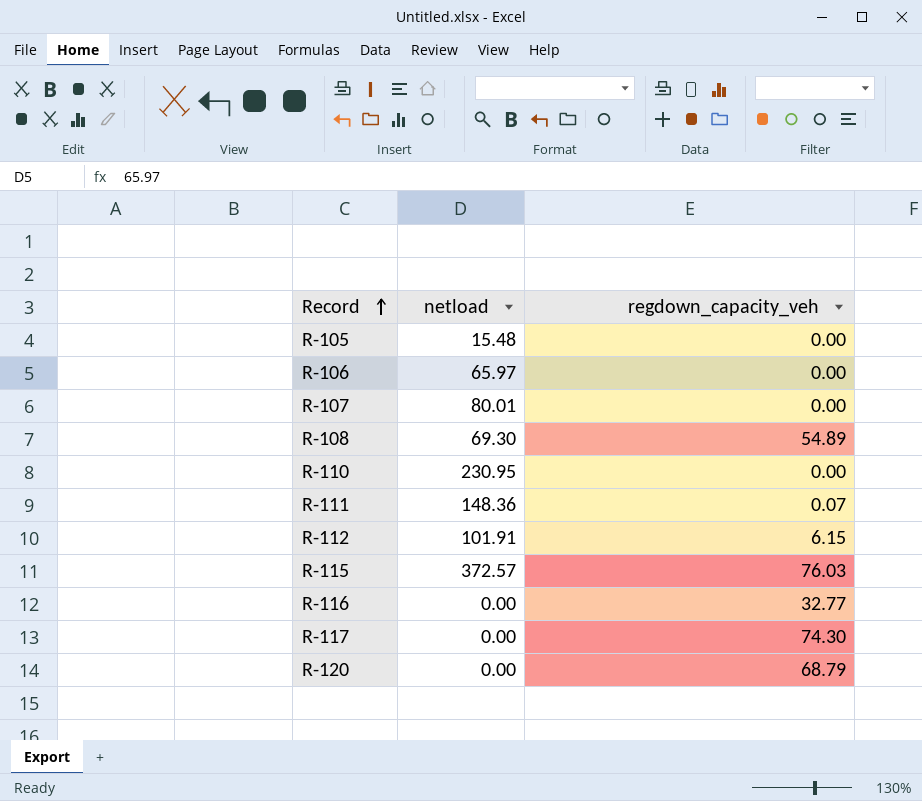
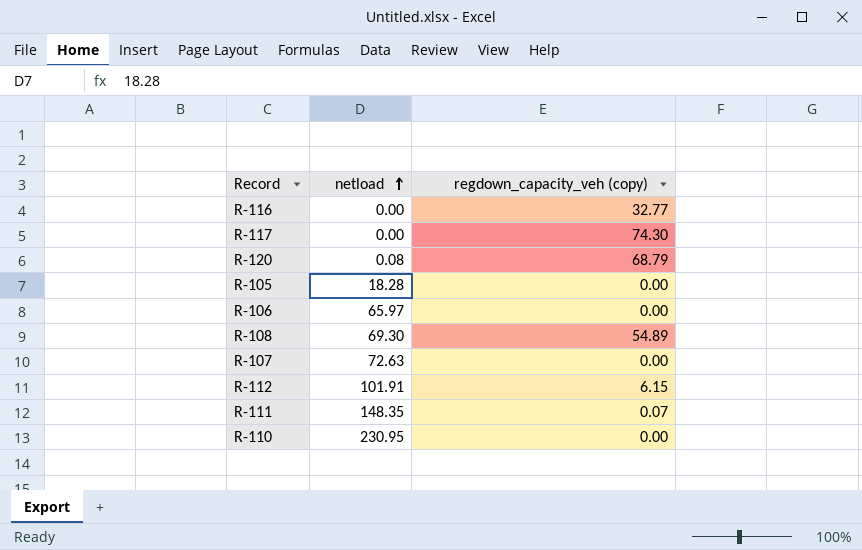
row order: Record ascending -> netload ascending
column name: regdown_capacity_veh -> regdown_capacity_veh (copy)
row R-115: 372.57 | 76.03 -> none
R-120 | netload: 0.00 -> 0.08
R-105 | netload: 15.48 -> 18.28
R-107 | netload: 80.01 -> 72.63
R-111 | netload: 148.36 -> 148.35

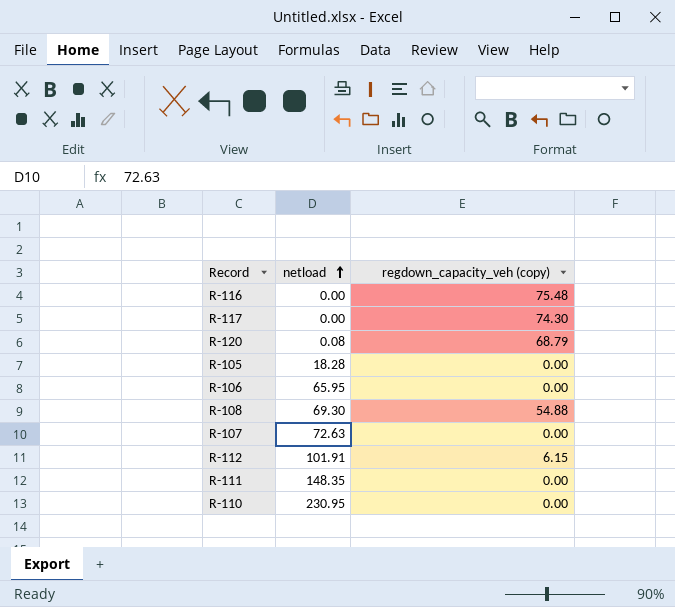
R-116 | regdown_capacity_veh (copy): 32.77 -> 75.48
R-106 | netload: 65.97 -> 65.95
R-108 | regdown_capacity_veh (copy): 54.89 -> 54.88
R-111 | regdown_capacity_veh (copy): 0.07 -> 0.00

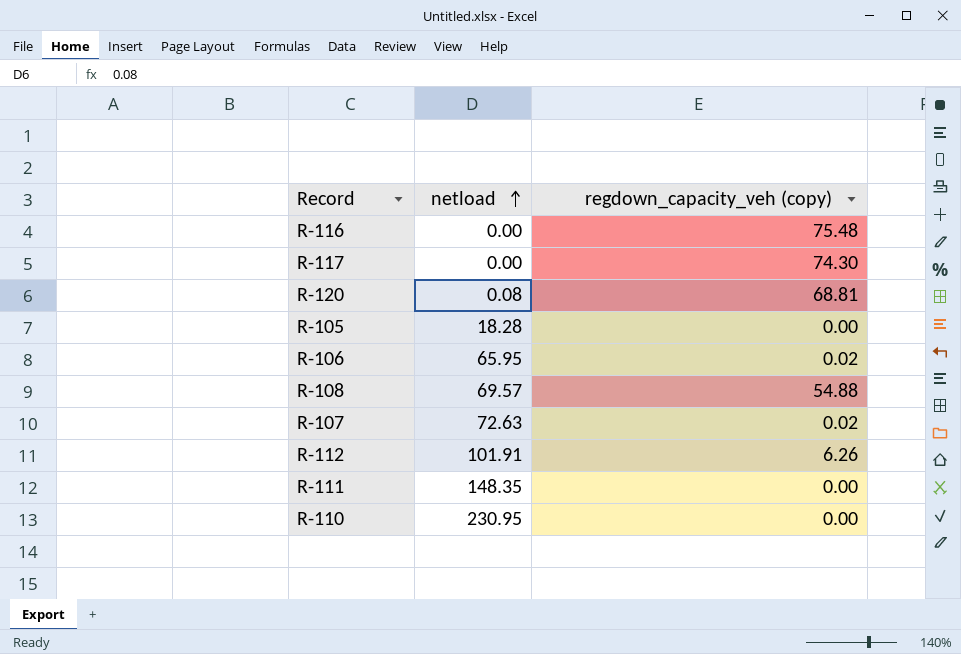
R-120 | regdown_capacity_veh (copy): 68.79 -> 68.81
R-106 | regdown_capacity_veh (copy): 0.00 -> 0.02
R-108 | netload: 69.30 -> 69.57
R-107 | regdown_capacity_veh (copy): 0.00 -> 0.02
R-112 | regdown_capacity_veh (copy): 6.15 -> 6.26

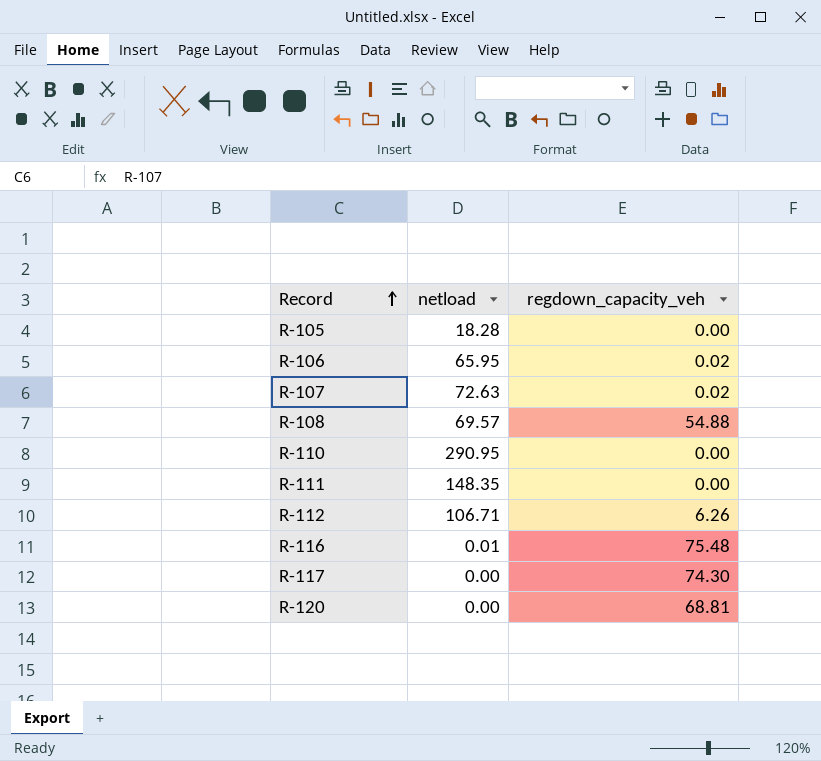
row order: netload ascending -> Record ascending
column name: regdown_capacity_veh (copy) -> regdown_capacity_veh
R-110 | netload: 230.95 -> 290.95
R-112 | netload: 101.91 -> 106.71
R-116 | netload: 0.00 -> 0.01
R-120 | netload: 0.08 -> 0.00

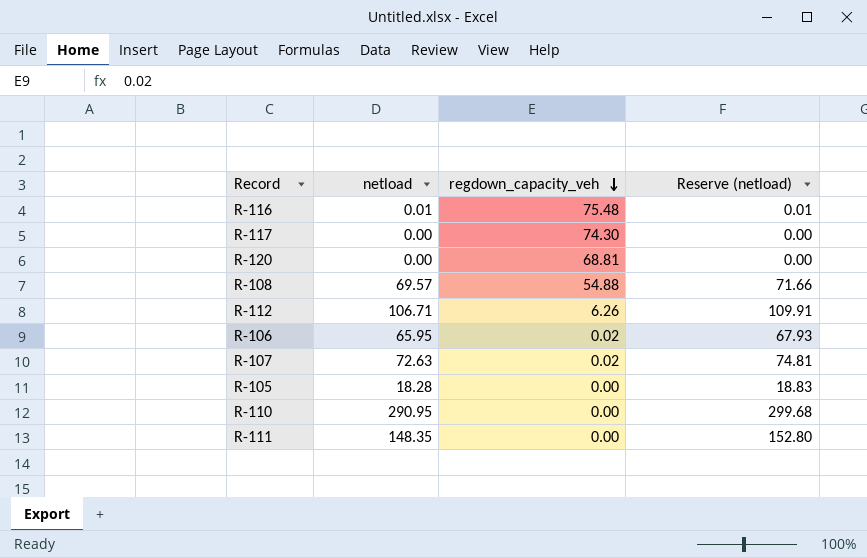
row order: Record ascending -> regdown_capacity_veh descending
column Reserve (netload) | formula: none -> [netload] * 1.03

